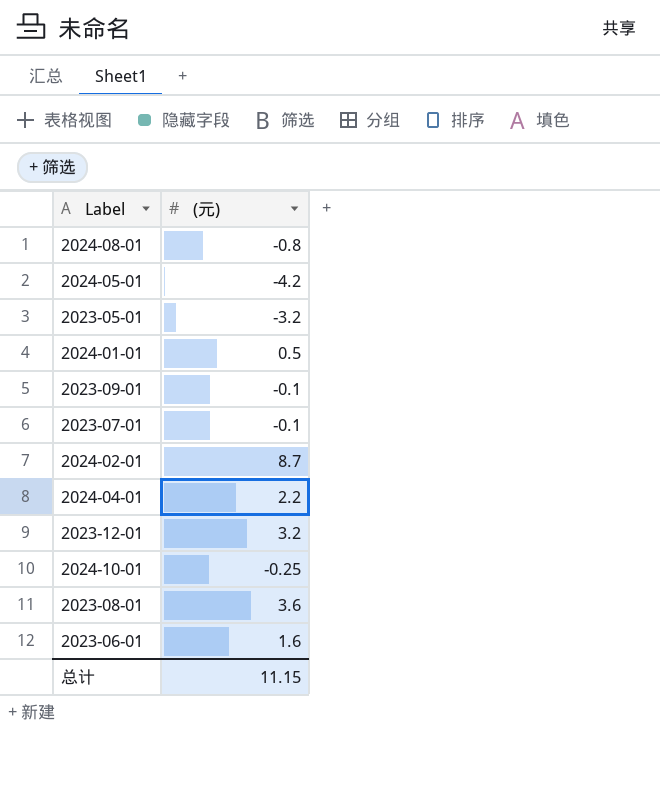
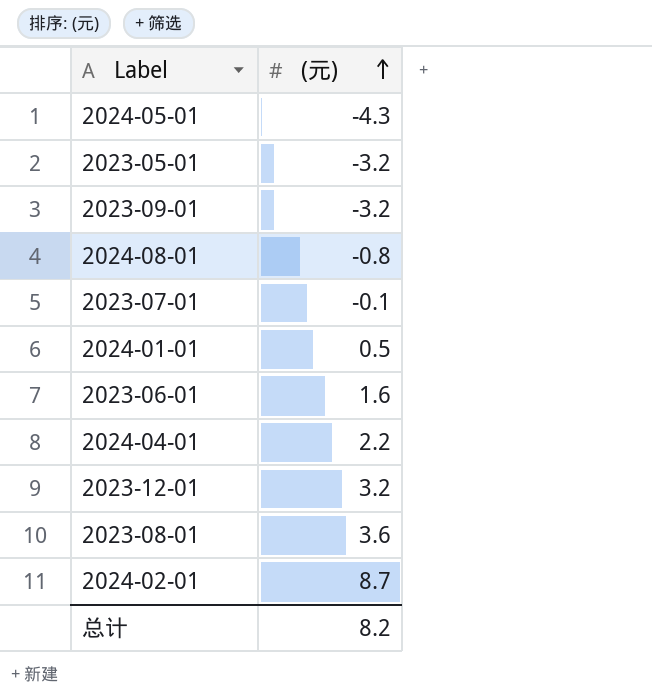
row order: none -> (元) ascending
row 2024-10-01: -0.25 -> none
2024-05-01 | (元): -4.2 -> -4.3
2023-09-01 | (元): -0.1 -> -3.2
总计 | (元): 11.15 -> 8.2

